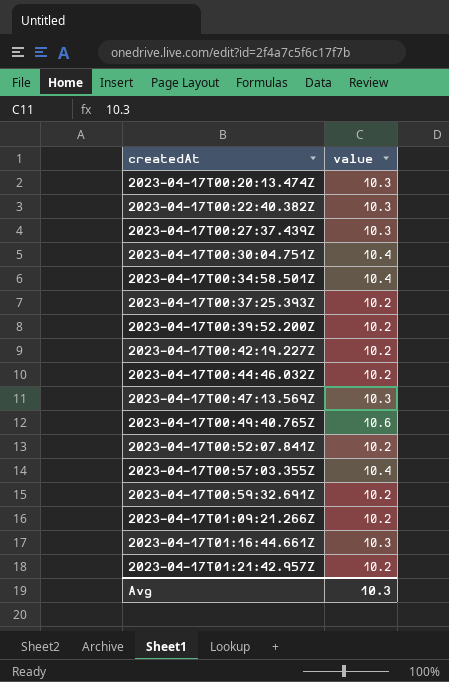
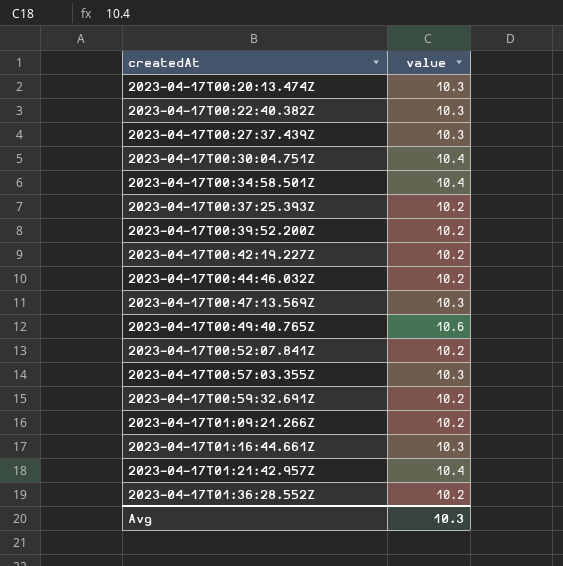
2023-04-17T00:57:03.355Z | value: 10.4 -> 10.3
2023-04-17T01:21:42.957Z | value: 10.2 -> 10.4
row 2023-04-17T01:36:28.552Z: none -> 10.2

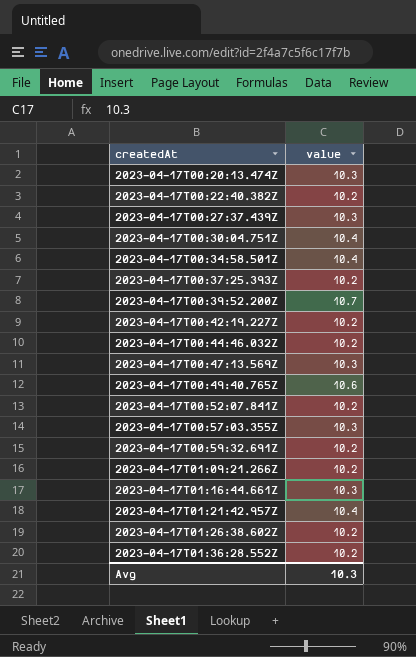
2023-04-17T00:22:40.382Z | value: 10.3 -> 10.2
2023-04-17T00:39:52.200Z | value: 10.2 -> 10.7
row 2023-04-17T01:26:38.602Z: none -> 10.2

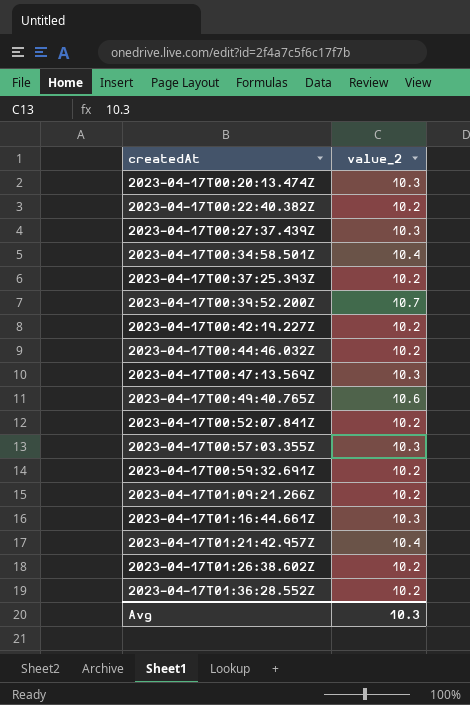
column name: value -> value_2
row 2023-04-17T00:30:04.751Z: 10.4 -> none

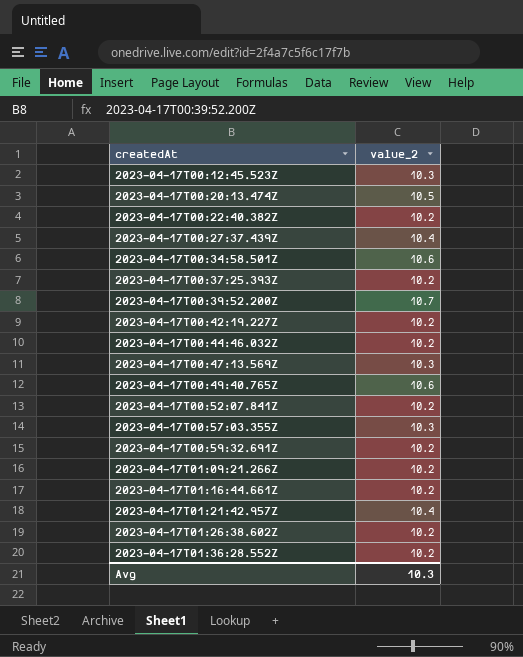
row 2023-04-17T00:12:45.523Z: none -> 10.3
2023-04-17T00:20:13.474Z | value_2: 10.3 -> 10.5
2023-04-17T00:27:37.439Z | value_2: 10.3 -> 10.4
2023-04-17T00:34:58.501Z | value_2: 10.4 -> 10.6
2023-04-17T01:16:44.661Z | value_2: 10.3 -> 10.2

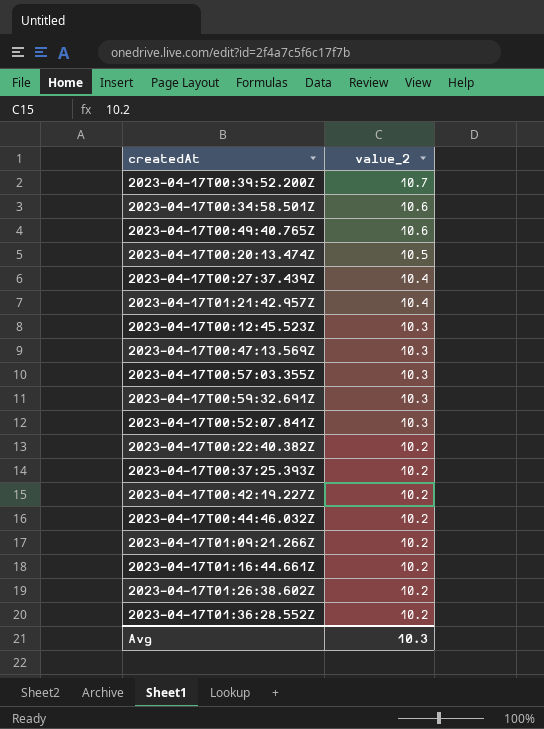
row order: createdAt ascending -> value_2 descending
2023-04-17T00:59:32.691Z | value_2: 10.2 -> 10.3
2023-04-17T00:52:07.841Z | value_2: 10.2 -> 10.3

